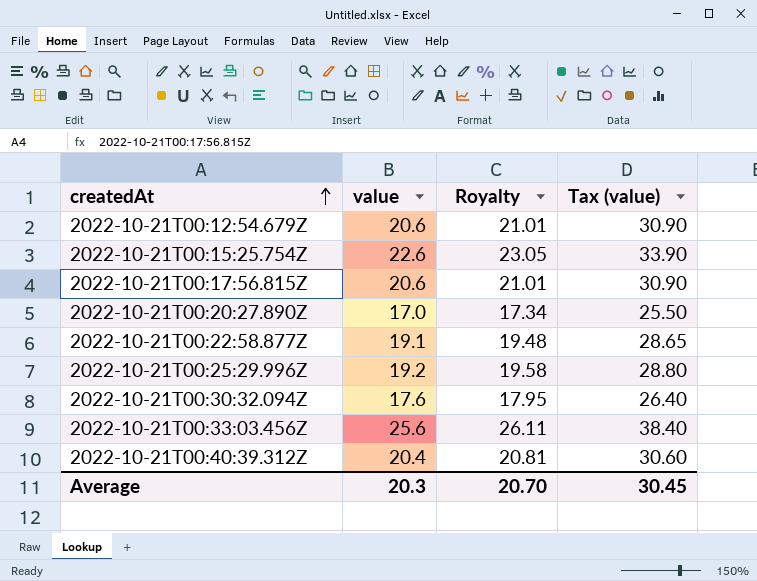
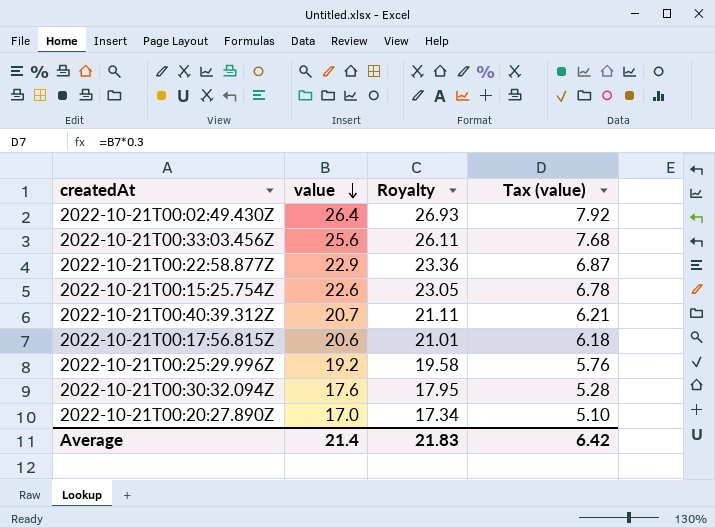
row order: createdAt ascending -> value descending
column Tax (value) | formula: [value] * 1.5 -> [value] * 0.3
row 2022-10-21T00:12:54.679Z: 20.6 | 21.01 | 30.90 -> none
row 2022-10-21T00:02:49.430Z: none -> 26.4 | 26.93 | 7.92
2022-10-21T00:22:58.877Z | value: 19.1 -> 22.9
2022-10-21T00:22:58.877Z | Royalty: 19.48 -> 23.36
2022-10-21T00:40:39.312Z | value: 20.4 -> 20.7
2022-10-21T00:40:39.312Z | Royalty: 20.81 -> 21.11
Average | value: 20.3 -> 21.4
Average | Royalty: 20.70 -> 21.83
Average | Tax (value): 30.45 -> 6.42

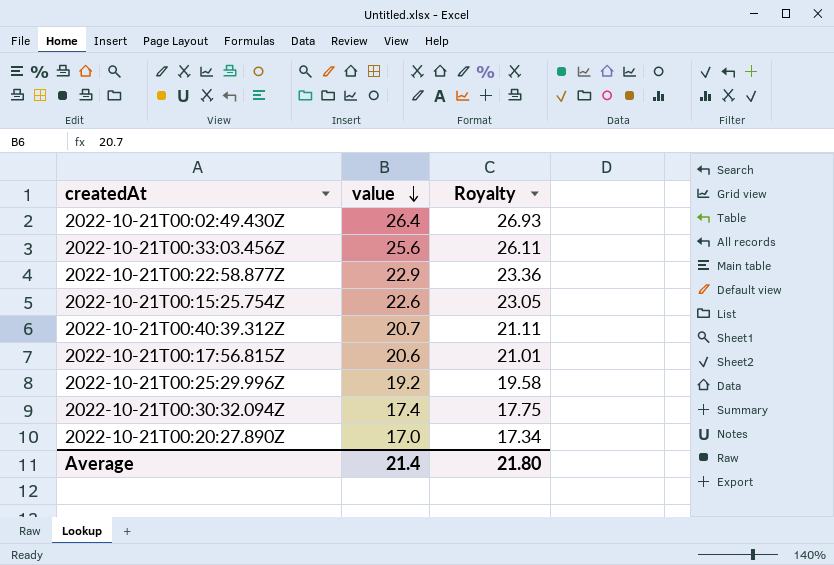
column Tax (value) | formula: [value] * 0.3 -> none
2022-10-21T00:30:32.094Z | value: 17.6 -> 17.4
2022-10-21T00:30:32.094Z | Royalty: 17.95 -> 17.75
Average | Royalty: 21.83 -> 21.80

